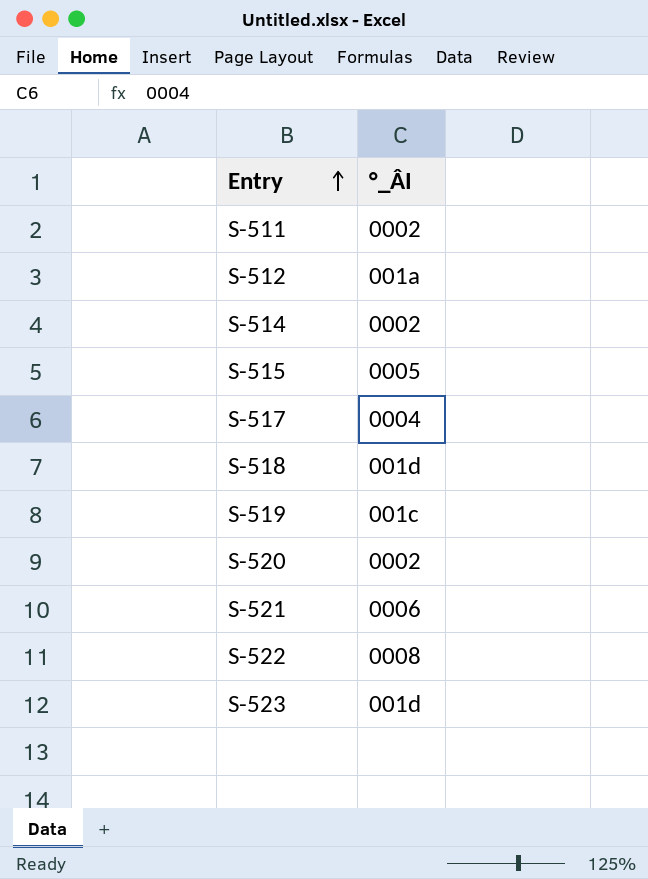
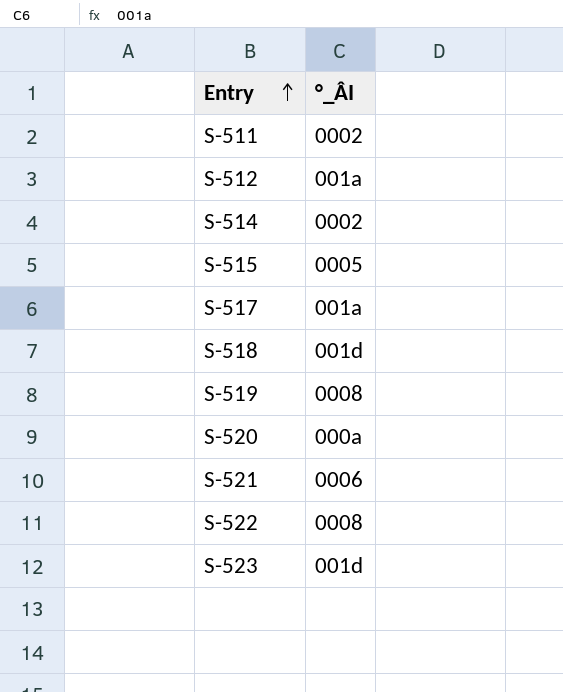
S-517 | °_ÂI: 0004 -> 001a
S-519 | °_ÂI: 001c -> 0008
S-520 | °_ÂI: 0002 -> 000a

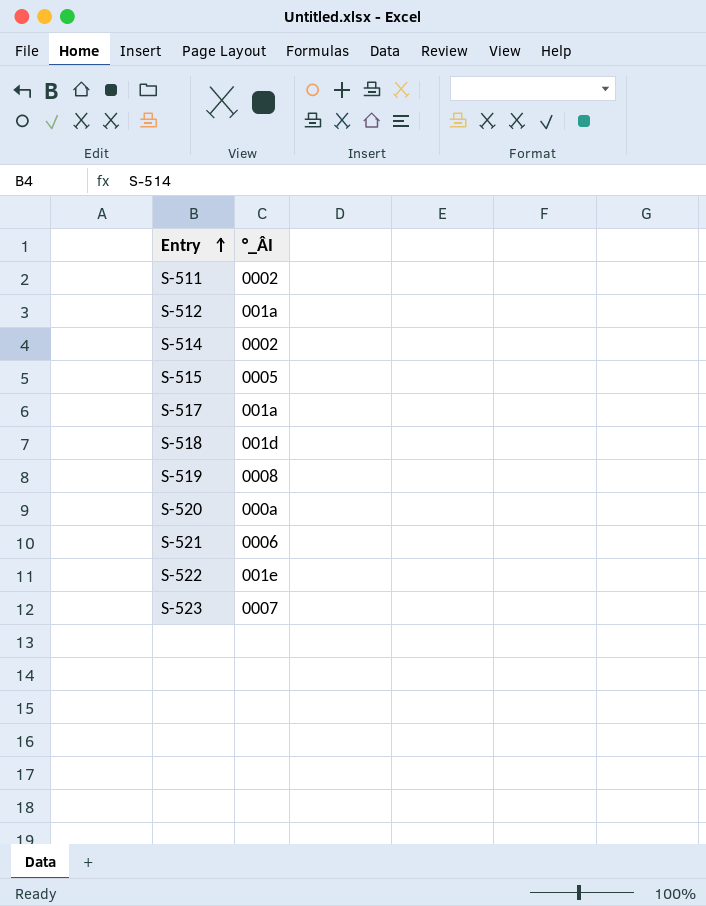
S-522 | °_ÂI: 0008 -> 001e
S-523 | °_ÂI: 001d -> 0007

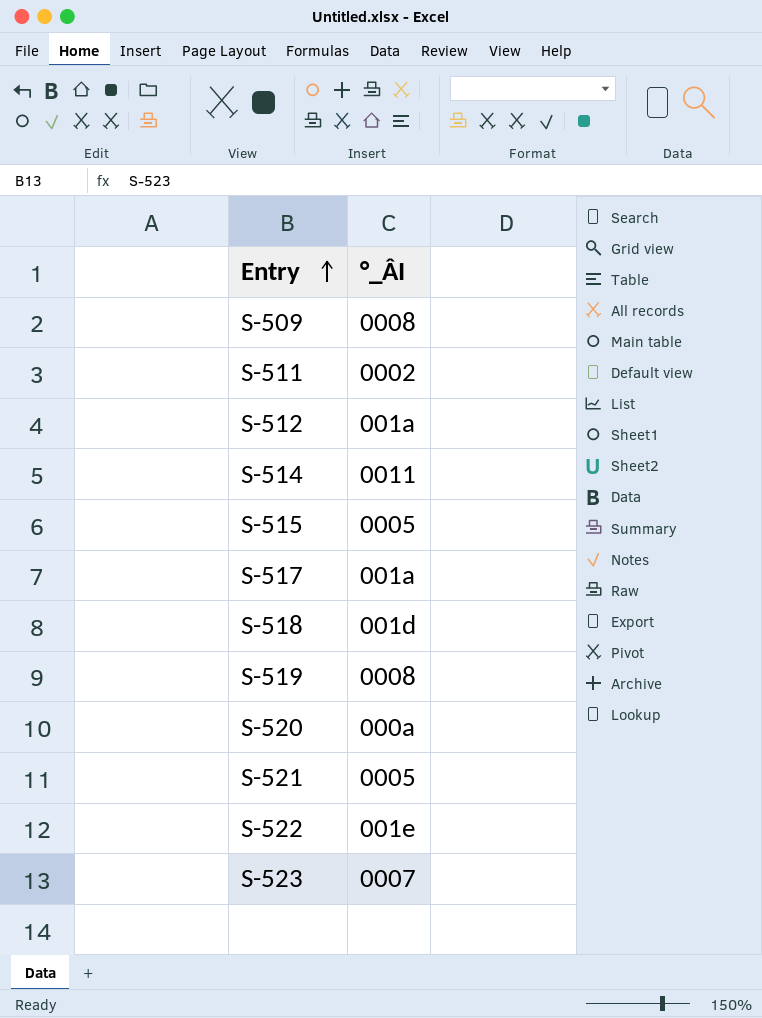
row S-509: none -> 0008
S-514 | °_ÂI: 0002 -> 0011
S-521 | °_ÂI: 0006 -> 0005

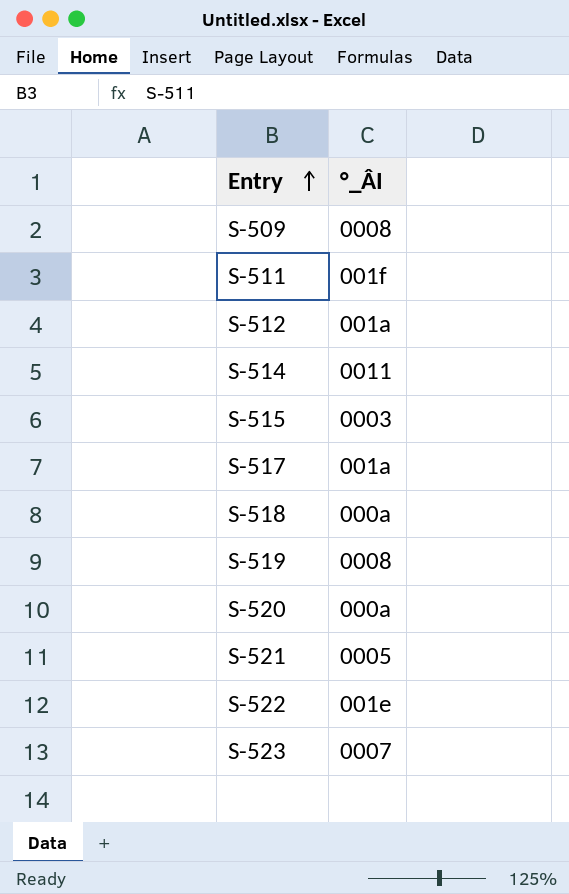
S-511 | °_ÂI: 0002 -> 001f
S-515 | °_ÂI: 0005 -> 0003
S-518 | °_ÂI: 001d -> 000a

